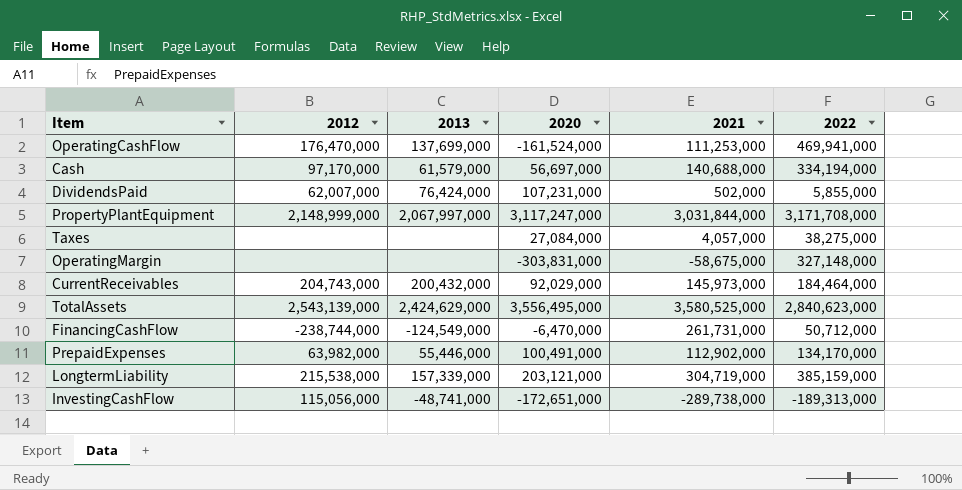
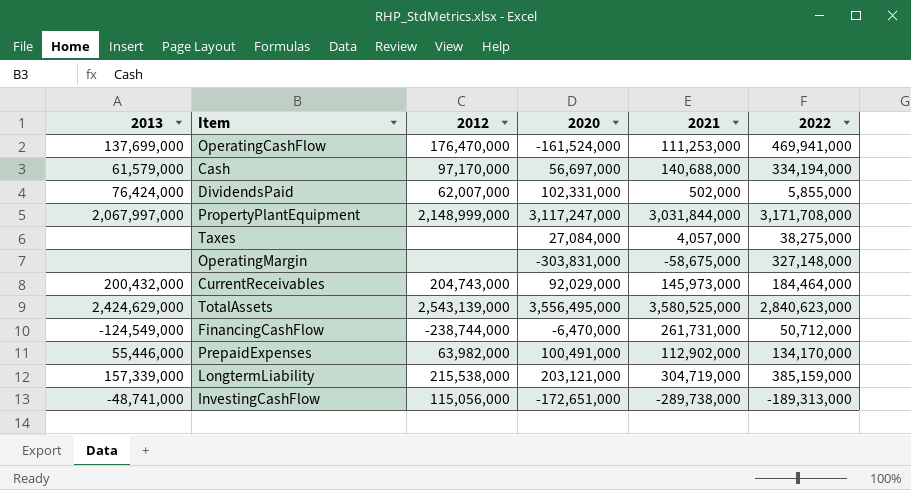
column 2013 | position: 3 -> 1
DividendsPaid | 2020: 107,231,000 -> 102,331,000

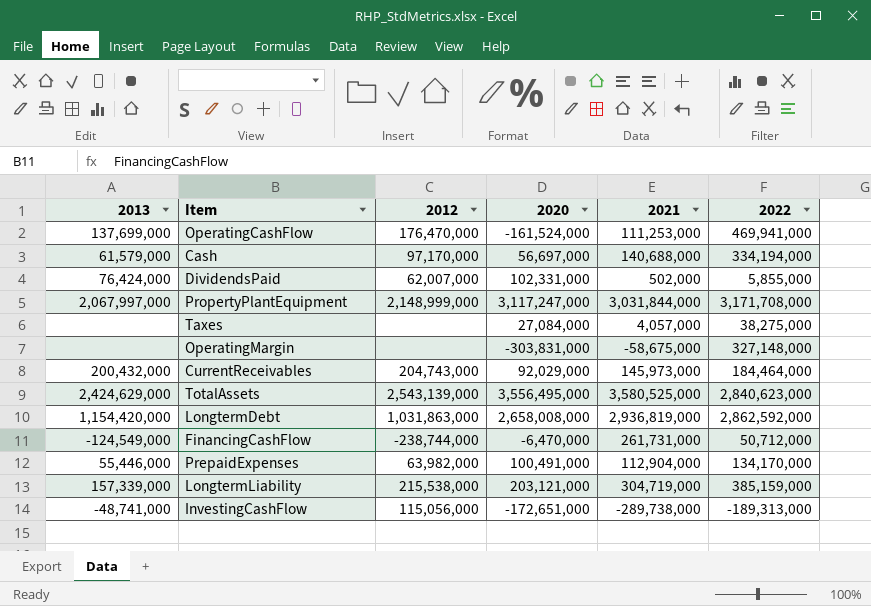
row LongtermDebt: none -> 1,154,420,000 | 1,031,863,000 | 2,658,008,000 | 2,936,819,000 | 2,862,592,000
PrepaidExpenses | 2021: 112,902,000 -> 112,904,000

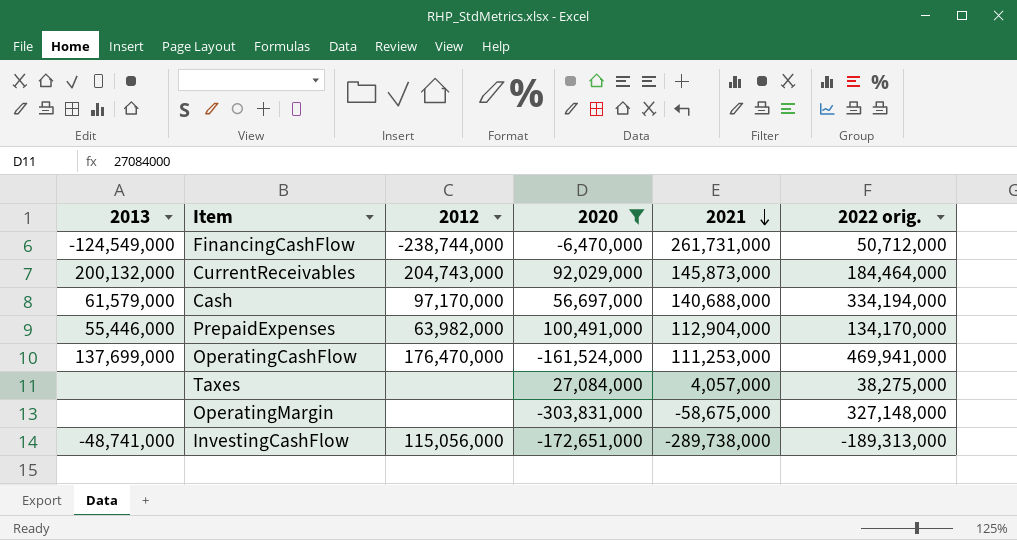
filter: none -> 2020 <= 100,491,000
row order: none -> 2021 descending
column name: 2022 -> 2022 orig.
CurrentReceivables | 2013: 200,432,000 -> 200,132,000
CurrentReceivables | 2021: 145,973,000 -> 145,873,000

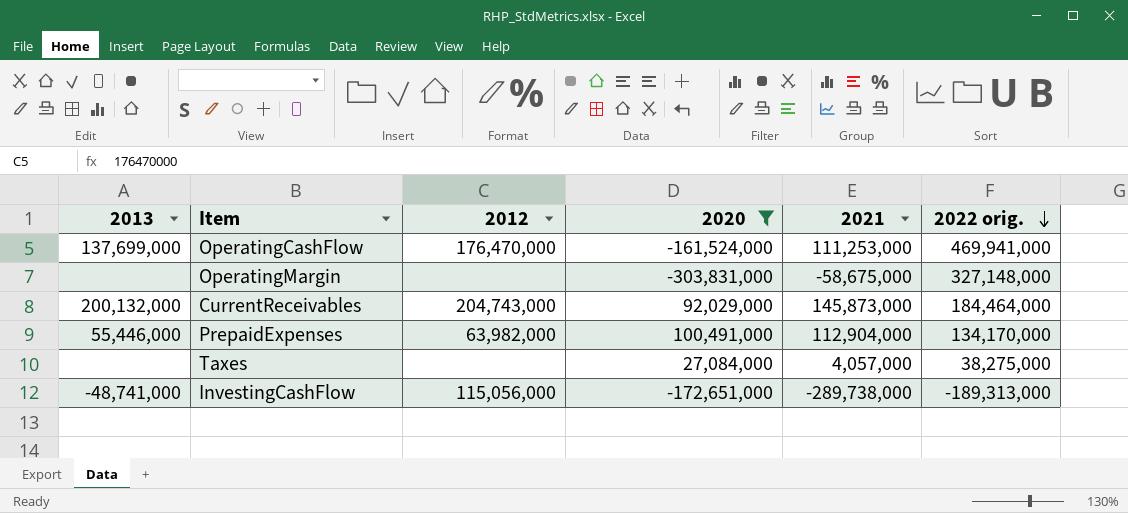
row order: 2021 descending -> 2022 orig. descending
row FinancingCashFlow: -124,549,000 | -238,744,000 | -6,470,000 | 261,731,000 | 50,712,000 -> none
row Cash: 61,579,000 | 97,170,000 | 56,697,000 | 140,688,000 | 334,194,000 -> none

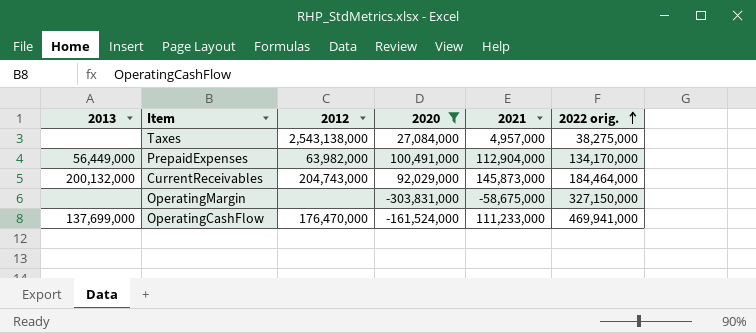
row order: 2022 orig. descending -> 2022 orig. ascending
row InvestingCashFlow: -48,741,000 | 115,056,000 | -172,651,000 | -289,738,000 | -189,313,000 -> none
Taxes | 2012: none -> 2,543,138,000
Taxes | 2021: 4,057,000 -> 4,957,000
PrepaidExpenses | 2013: 55,446,000 -> 56,449,000
OperatingMargin | 2022 orig.: 327,148,000 -> 327,150,000
OperatingCashFlow | 2021: 111,253,000 -> 111,233,000

